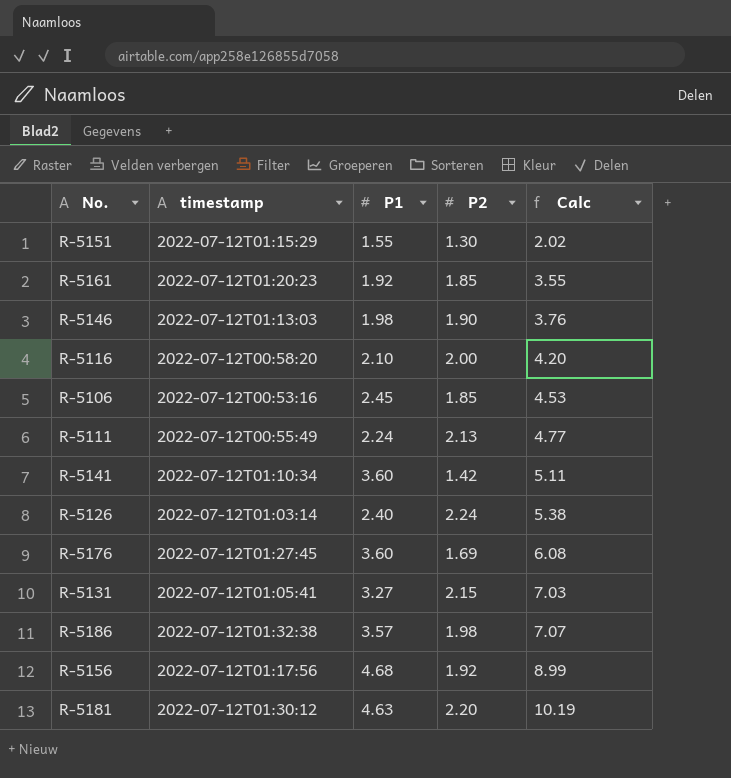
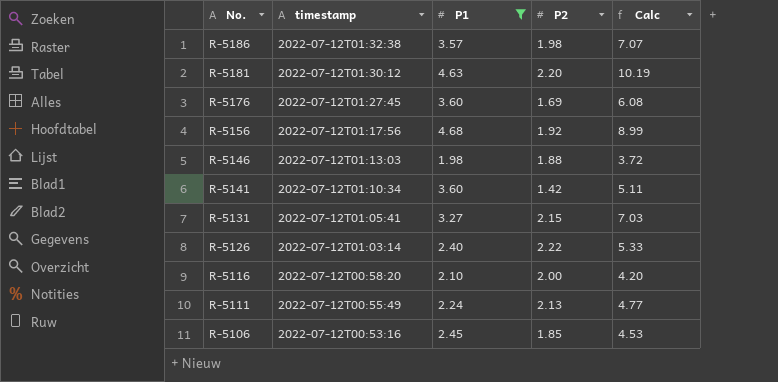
filter: none -> P1 >= 1.98
row order: Calc ascending -> No. descending
R-5146 | P2: 1.90 -> 1.88
R-5146 | Calc: 3.76 -> 3.72
R-5126 | P2: 2.24 -> 2.22
R-5126 | Calc: 5.38 -> 5.33

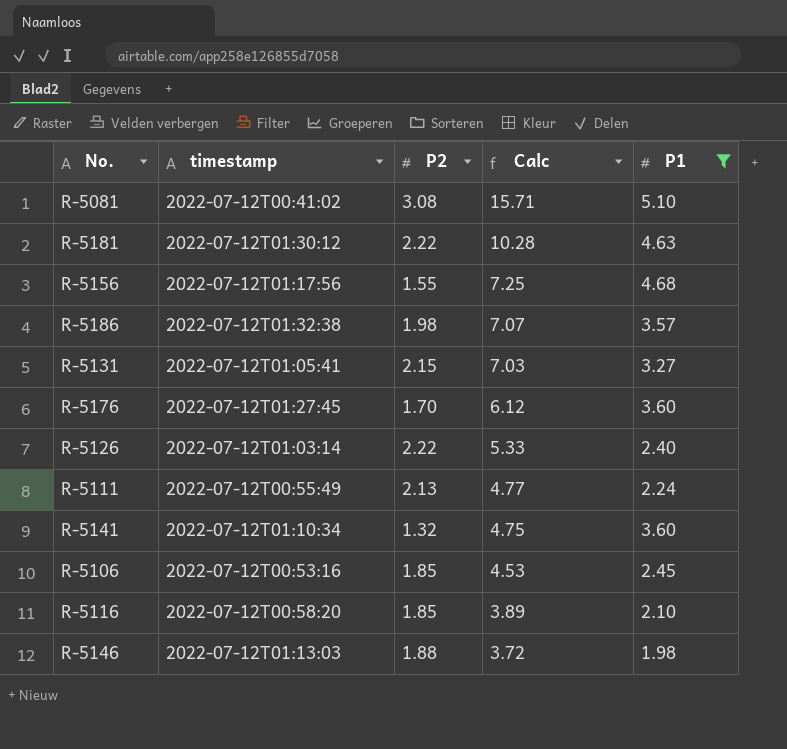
row order: No. descending -> Calc descending
column P1 | position: 3 -> 5
row R-5081: none -> 2022-07-12T00:41:02 | 3.08 | 15.71 | 5.10
R-5181 | P2: 2.20 -> 2.22
R-5181 | Calc: 10.19 -> 10.28
R-5156 | P2: 1.92 -> 1.55
R-5156 | Calc: 8.99 -> 7.25
R-5176 | P2: 1.69 -> 1.70
R-5176 | Calc: 6.08 -> 6.12
R-5141 | P2: 1.42 -> 1.32
R-5141 | Calc: 5.11 -> 4.75
R-5116 | P2: 2.00 -> 1.85
R-5116 | Calc: 4.20 -> 3.89

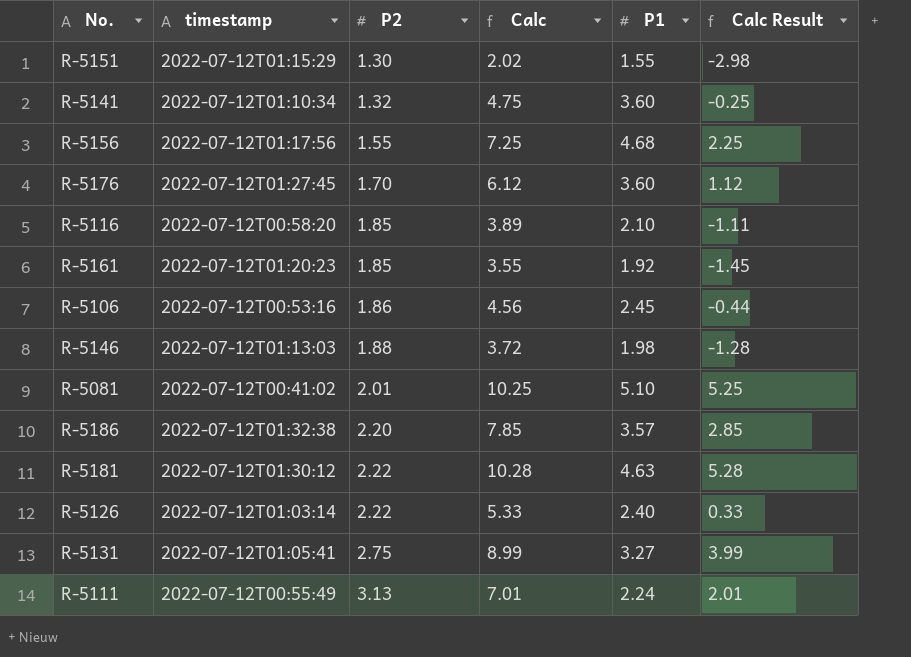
filter: P1 >= 1.98 -> none
row order: Calc descending -> P2 ascending
column Calc Result | formula: none -> [Calc] - 5
R-5106 | P2: 1.85 -> 1.86
R-5106 | Calc: 4.53 -> 4.56
R-5081 | P2: 3.08 -> 2.01
R-5081 | Calc: 15.71 -> 10.25
R-5186 | P2: 1.98 -> 2.20
R-5186 | Calc: 7.07 -> 7.85
R-5131 | P2: 2.15 -> 2.75
R-5131 | Calc: 7.03 -> 8.99
R-5111 | P2: 2.13 -> 3.13
R-5111 | Calc: 4.77 -> 7.01

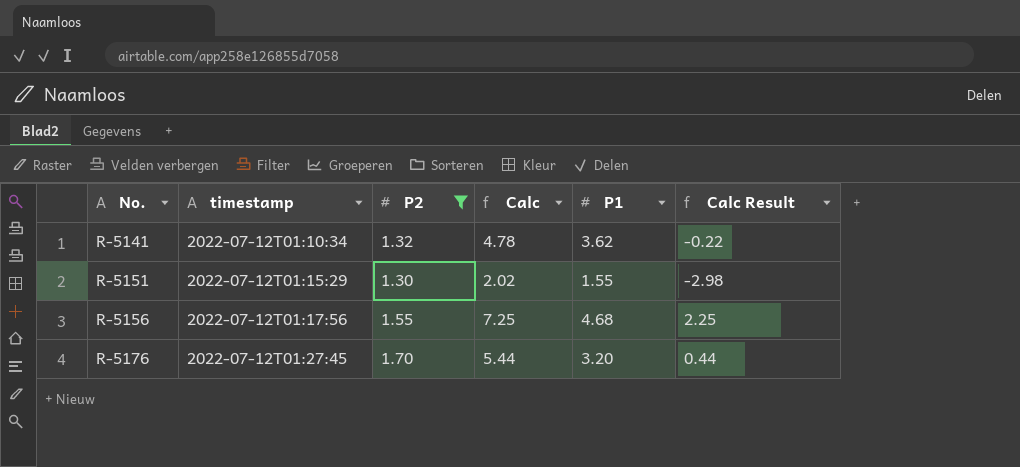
filter: none -> P2 <= 1.70
row order: P2 ascending -> No. ascending
R-5141 | Calc: 4.75 -> 4.78
R-5141 | P1: 3.60 -> 3.62
R-5141 | Calc Result: -0.25 -> -0.22
R-5176 | Calc: 6.12 -> 5.44
R-5176 | P1: 3.60 -> 3.20
R-5176 | Calc Result: 1.12 -> 0.44

